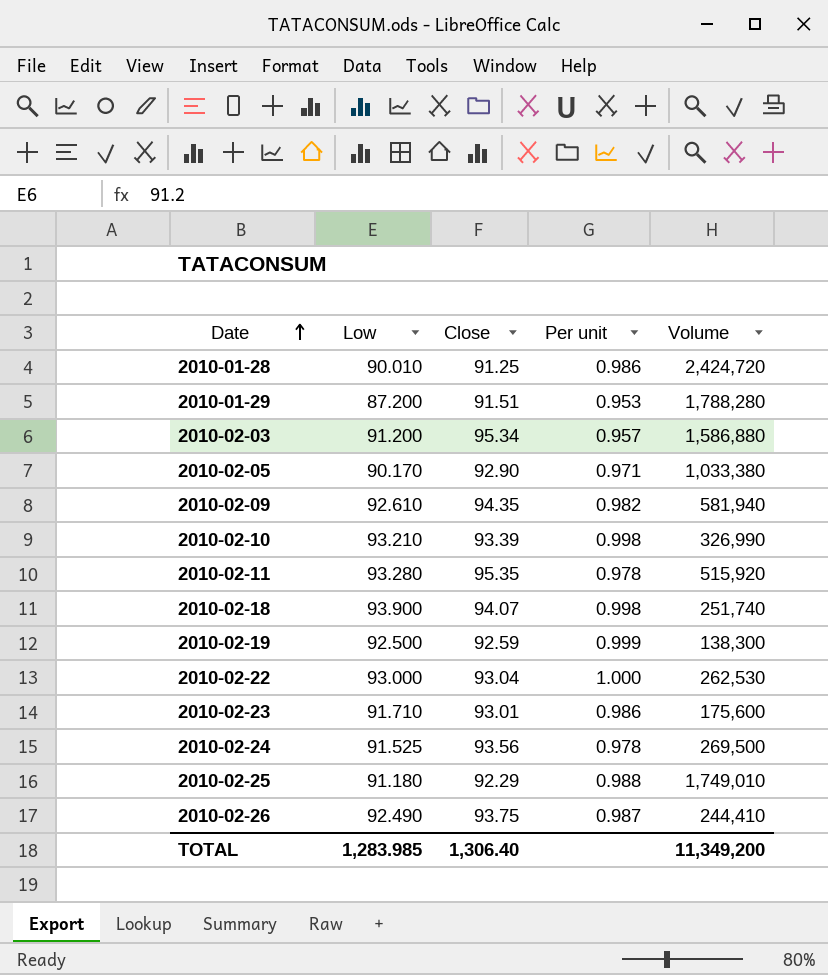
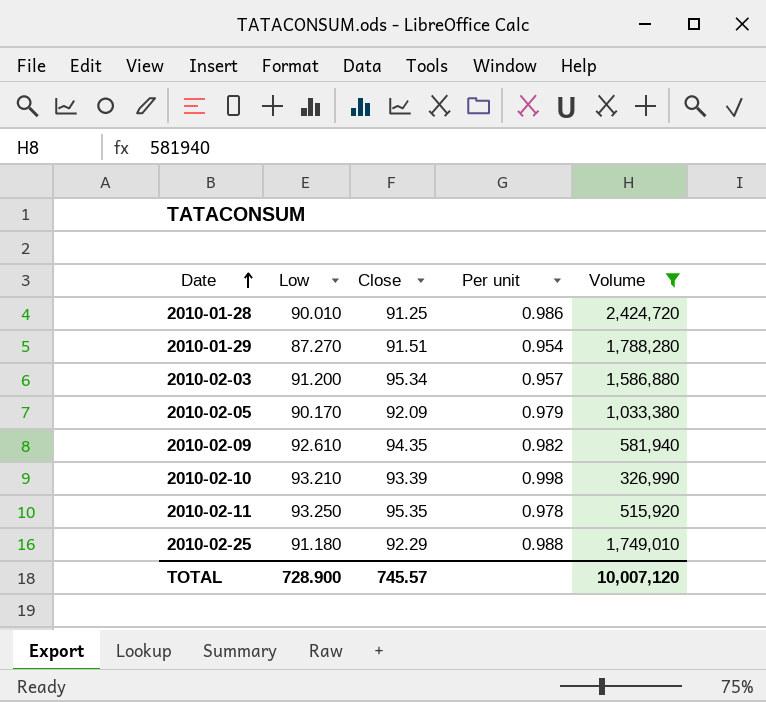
filter: none -> Volume >= 326,990
2010-01-29 | Low: 87.200 -> 87.270
2010-01-29 | Per unit: 0.953 -> 0.954
2010-02-05 | Close: 92.90 -> 92.09
2010-02-05 | Per unit: 0.971 -> 0.979
2010-02-11 | Low: 93.280 -> 93.250
TOTAL | Low: 1,283.985 -> 728.900
TOTAL | Close: 1,306.40 -> 745.57
TOTAL | Volume: 11,349,200 -> 10,007,120

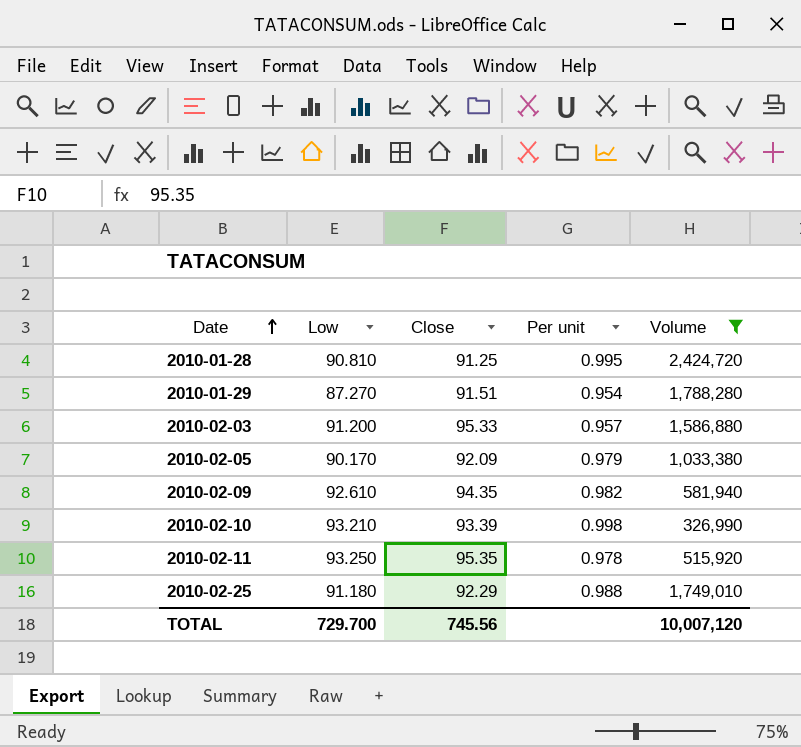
2010-01-28 | Low: 90.010 -> 90.810
2010-01-28 | Per unit: 0.986 -> 0.995
2010-02-03 | Close: 95.34 -> 95.33
TOTAL | Low: 728.900 -> 729.700
TOTAL | Close: 745.57 -> 745.56

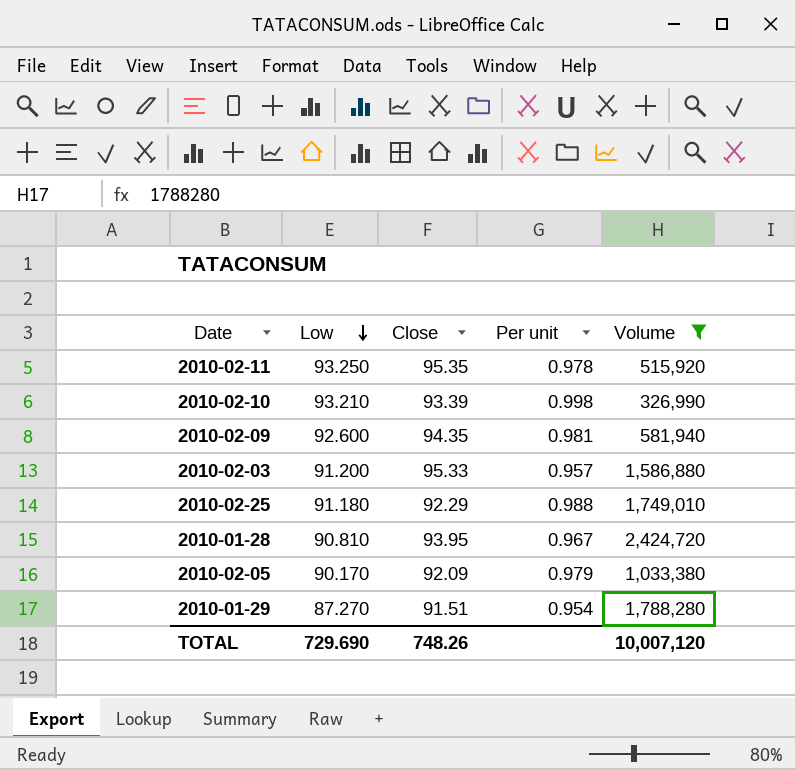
row order: Date ascending -> Low descending
2010-02-09 | Low: 92.610 -> 92.600
2010-02-09 | Per unit: 0.982 -> 0.981
2010-01-28 | Close: 91.25 -> 93.95
2010-01-28 | Per unit: 0.995 -> 0.967
TOTAL | Low: 729.700 -> 729.690
TOTAL | Close: 745.56 -> 748.26

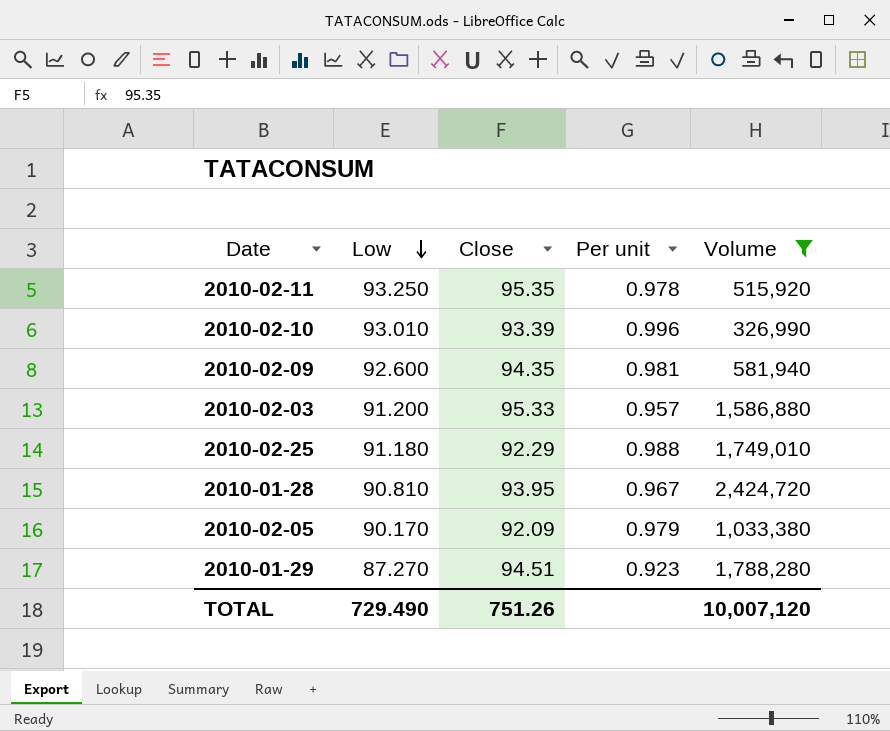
2010-02-10 | Low: 93.210 -> 93.010
2010-02-10 | Per unit: 0.998 -> 0.996
2010-01-29 | Close: 91.51 -> 94.51
2010-01-29 | Per unit: 0.954 -> 0.923
TOTAL | Low: 729.690 -> 729.490
TOTAL | Close: 748.26 -> 751.26

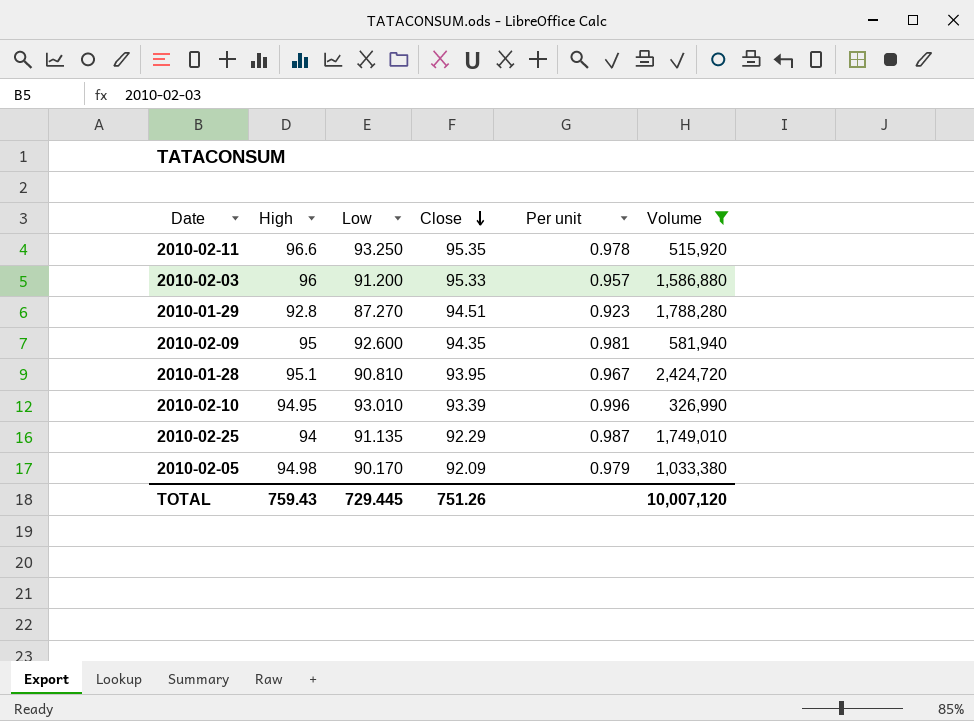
row order: Low descending -> Close descending
column High | position: none -> 2
2010-02-25 | Low: 91.180 -> 91.135
2010-02-25 | Per unit: 0.988 -> 0.987
TOTAL | Low: 729.490 -> 729.445

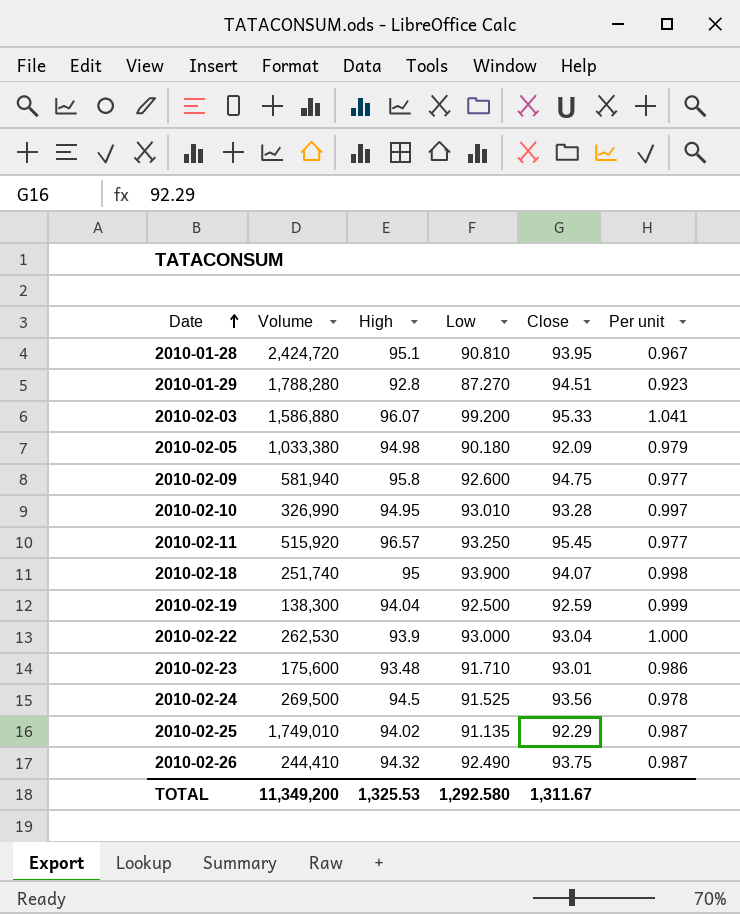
filter: Volume >= 326,990 -> none
row order: Close descending -> Date ascending
column Volume | position: 6 -> 2
2010-02-03 | High: 96 -> 96.07
2010-02-03 | Low: 91.200 -> 99.200
2010-02-03 | Per unit: 0.957 -> 1.041
2010-02-05 | Low: 90.170 -> 90.180
2010-02-09 | High: 95 -> 95.8
2010-02-09 | Close: 94.35 -> 94.75
2010-02-09 | Per unit: 0.981 -> 0.977
2010-02-10 | Close: 93.39 -> 93.28
2010-02-10 | Per unit: 0.996 -> 0.997
2010-02-11 | High: 96.6 -> 96.57
2010-02-11 | Close: 95.35 -> 95.45
2010-02-11 | Per unit: 0.978 -> 0.977
2010-02-25 | High: 94 -> 94.02
TOTAL | Volume: 10,007,120 -> 11,349,200
TOTAL | High: 759.43 -> 1,325.53
TOTAL | Low: 729.445 -> 1,292.580
TOTAL | Close: 751.26 -> 1,311.67

